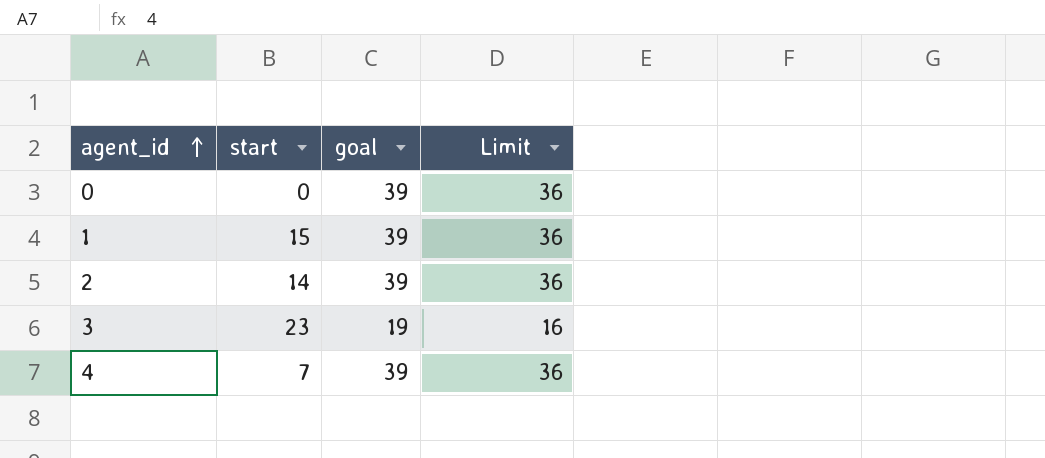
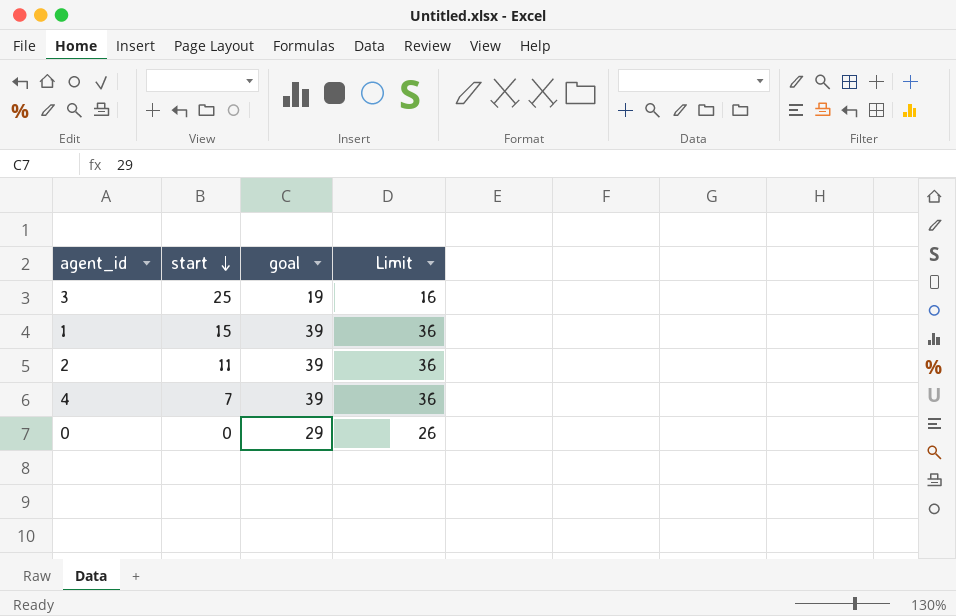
row order: agent_id ascending -> start descending
3 | start: 23 -> 25
2 | start: 14 -> 11
0 | goal: 39 -> 29
0 | Limit: 36 -> 26

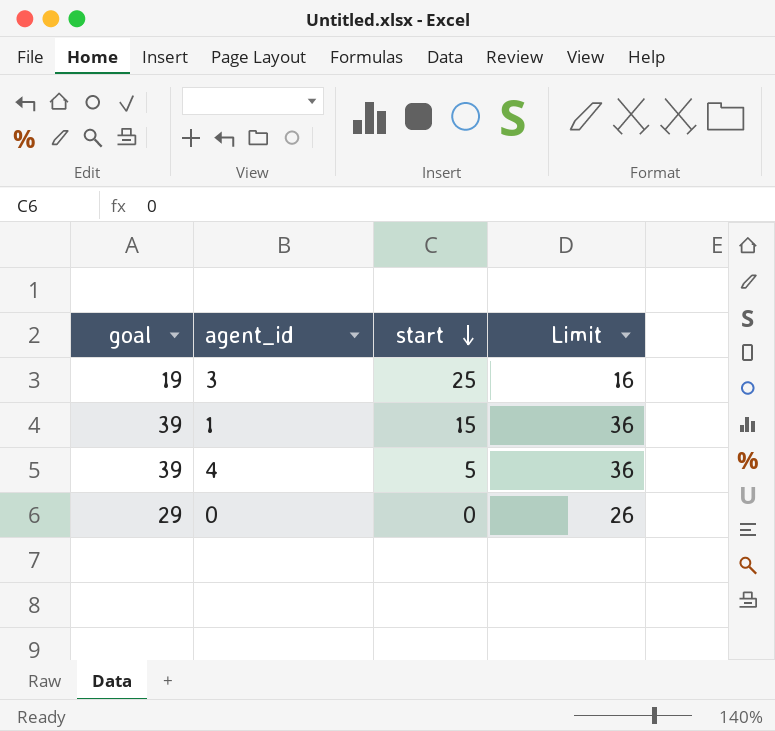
column goal | position: 3 -> 1
row 2: 11 | 39 | 36 -> none
4 | start: 7 -> 5

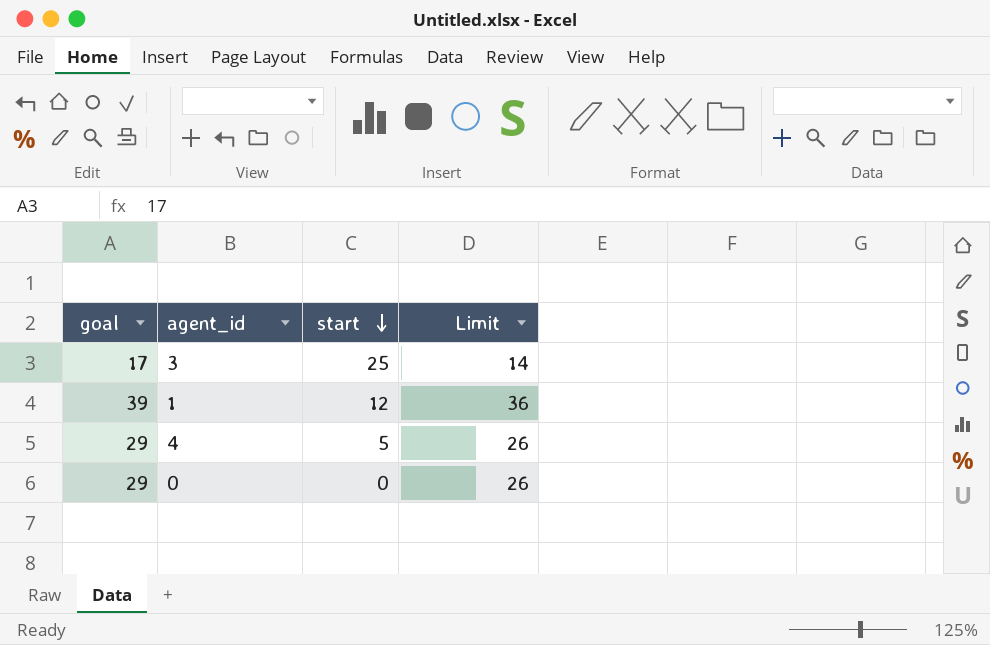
3 | goal: 19 -> 17
3 | Limit: 16 -> 14
1 | start: 15 -> 12
4 | goal: 39 -> 29
4 | Limit: 36 -> 26

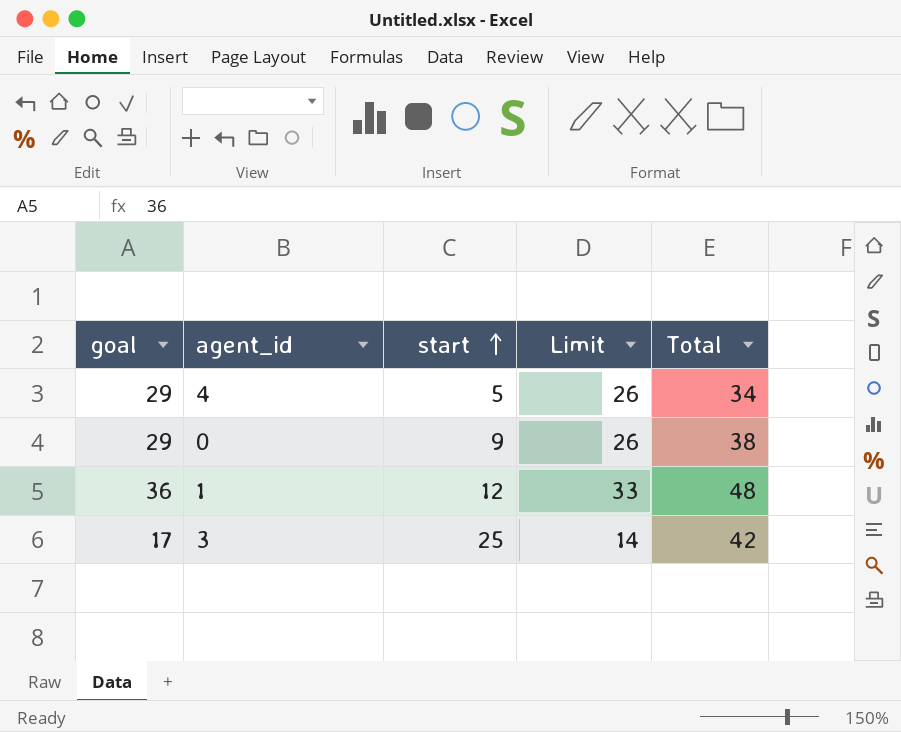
row order: start descending -> start ascending
column Total | formula: none -> [goal] + [start]
0 | start: 0 -> 9
1 | goal: 39 -> 36
1 | Limit: 36 -> 33

